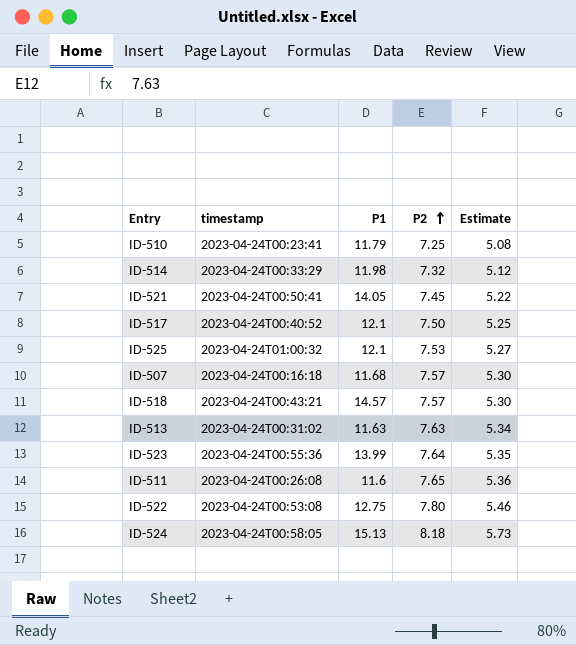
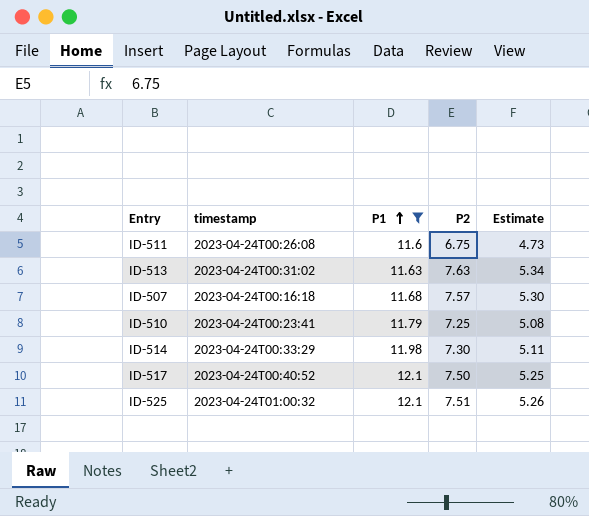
filter: none -> P1 <= 12.1
row order: P2 ascending -> P1 ascending
ID-511 | P2: 7.65 -> 6.75
ID-511 | Estimate: 5.36 -> 4.73
ID-514 | P2: 7.32 -> 7.30
ID-514 | Estimate: 5.12 -> 5.11
ID-525 | P2: 7.53 -> 7.51
ID-525 | Estimate: 5.27 -> 5.26

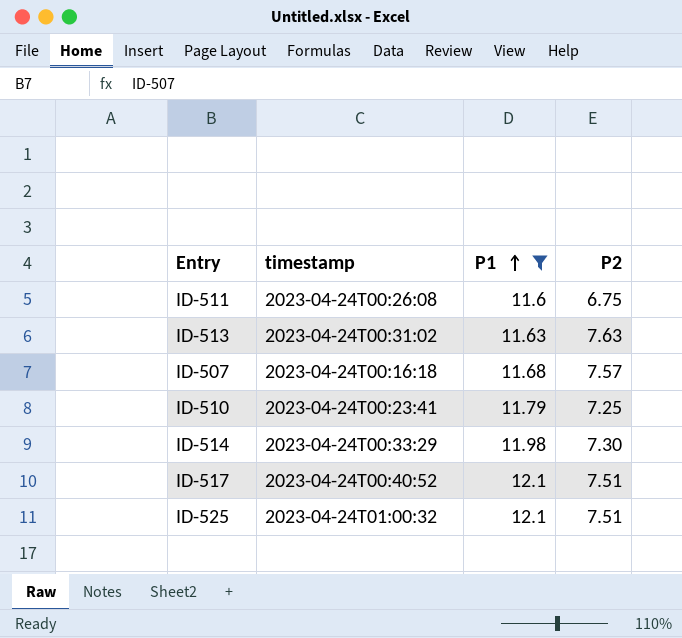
column Estimate | formula: [P2] * 0.7 -> none
ID-517 | P2: 7.50 -> 7.51

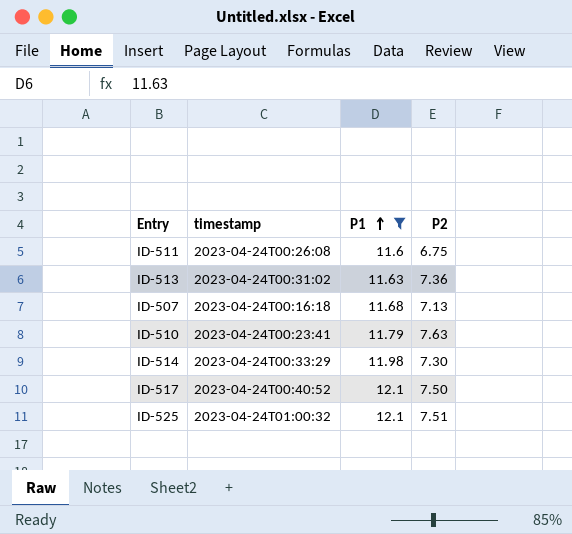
ID-513 | P2: 7.63 -> 7.36
ID-507 | P2: 7.57 -> 7.13
ID-510 | P2: 7.25 -> 7.63
ID-517 | P2: 7.51 -> 7.50

